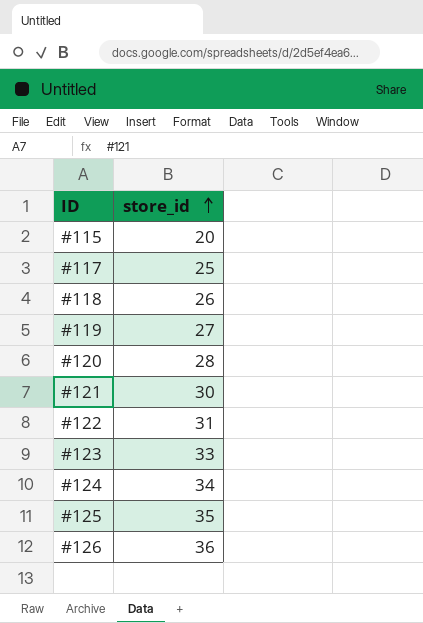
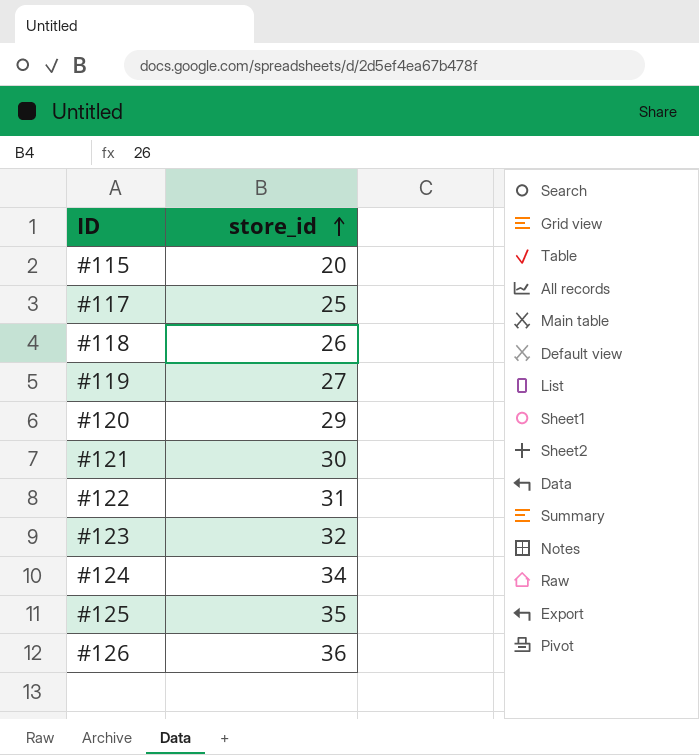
#120 | store_id: 28 -> 29
#123 | store_id: 33 -> 32

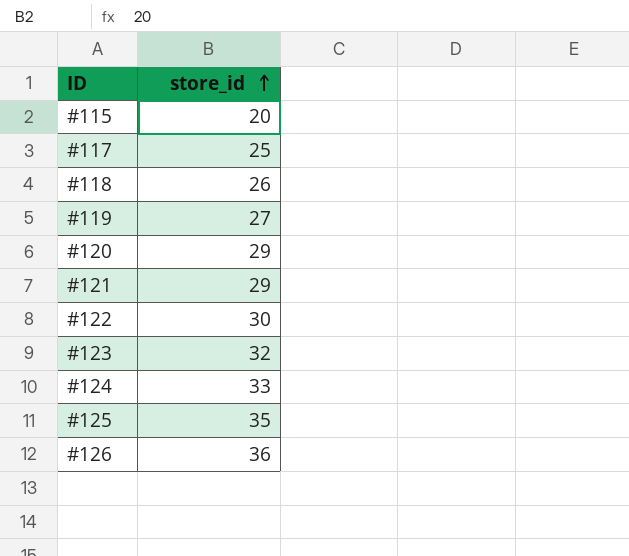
#121 | store_id: 30 -> 29
#122 | store_id: 31 -> 30
#124 | store_id: 34 -> 33

